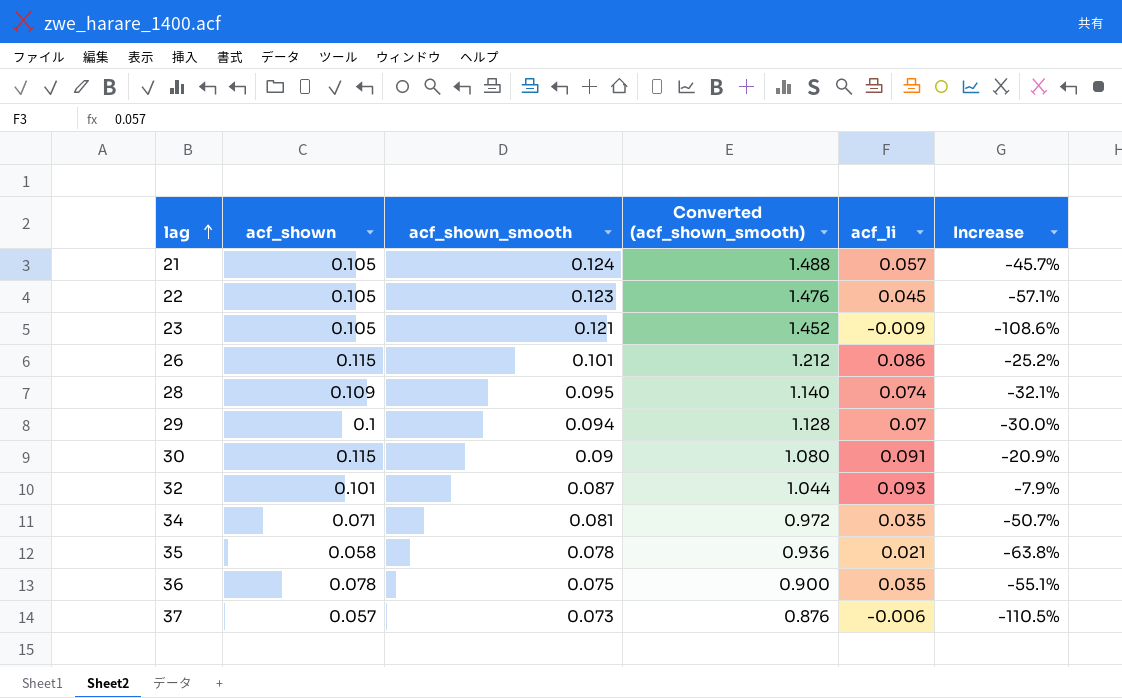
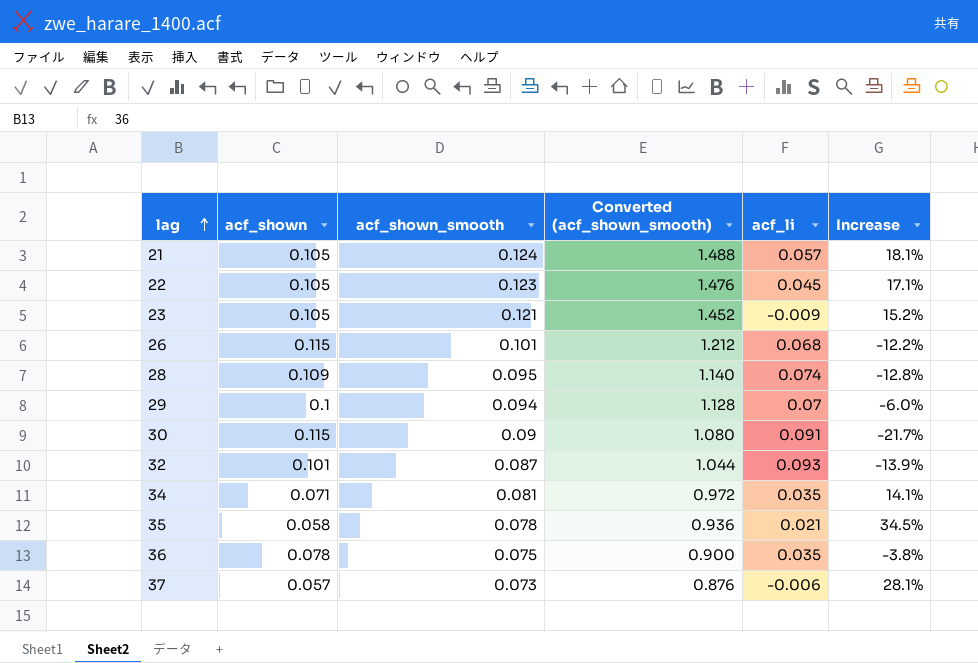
column Increase | formula: ([acf_li] - [acf_shown]) / [acf_shown] -> ([acf_shown_smooth] - [acf_shown]) / [acf_shown]
26 | acf_li: 0.086 -> 0.068

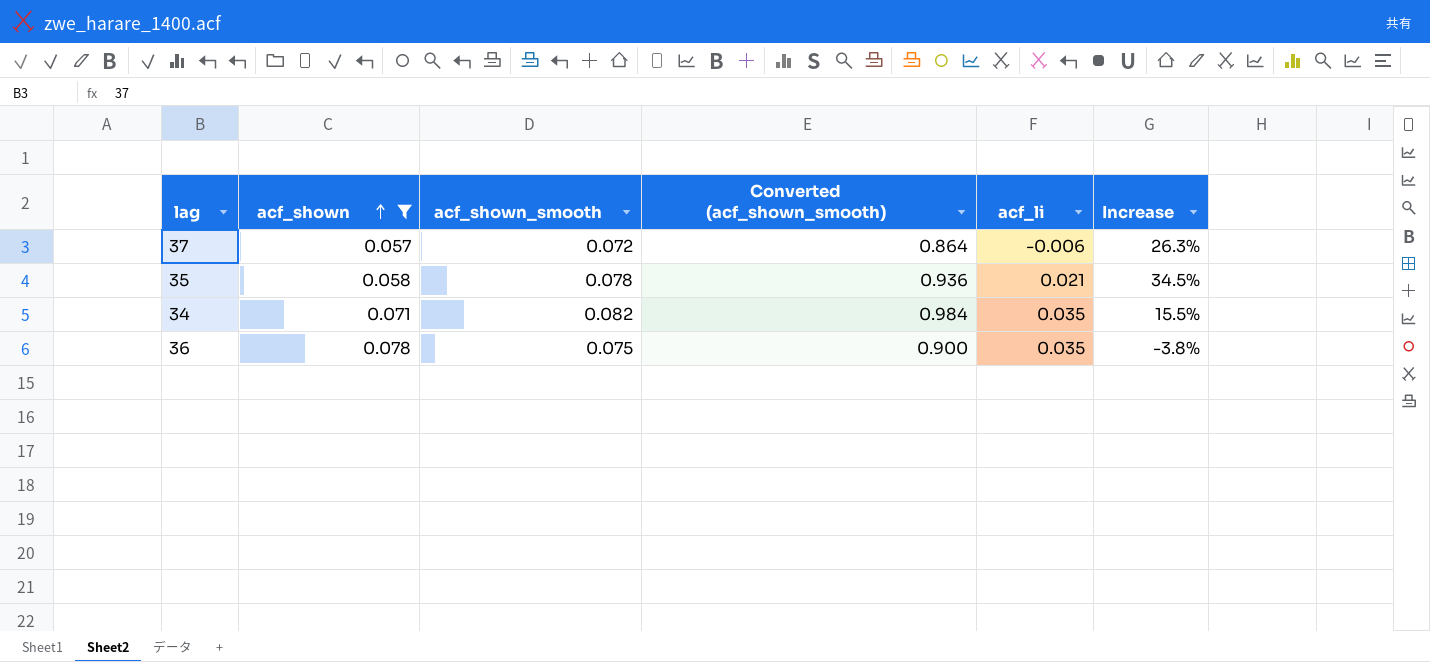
filter: none -> acf_shown <= 0.078
row order: lag ascending -> acf_shown ascending
37 | acf_shown_smooth: 0.073 -> 0.072
37 | Converted (acf_shown_smooth): 0.876 -> 0.864
37 | Increase: 28.1% -> 26.3%
34 | acf_shown_smooth: 0.081 -> 0.082
34 | Converted (acf_shown_smooth): 0.972 -> 0.984
34 | Increase: 14.1% -> 15.5%

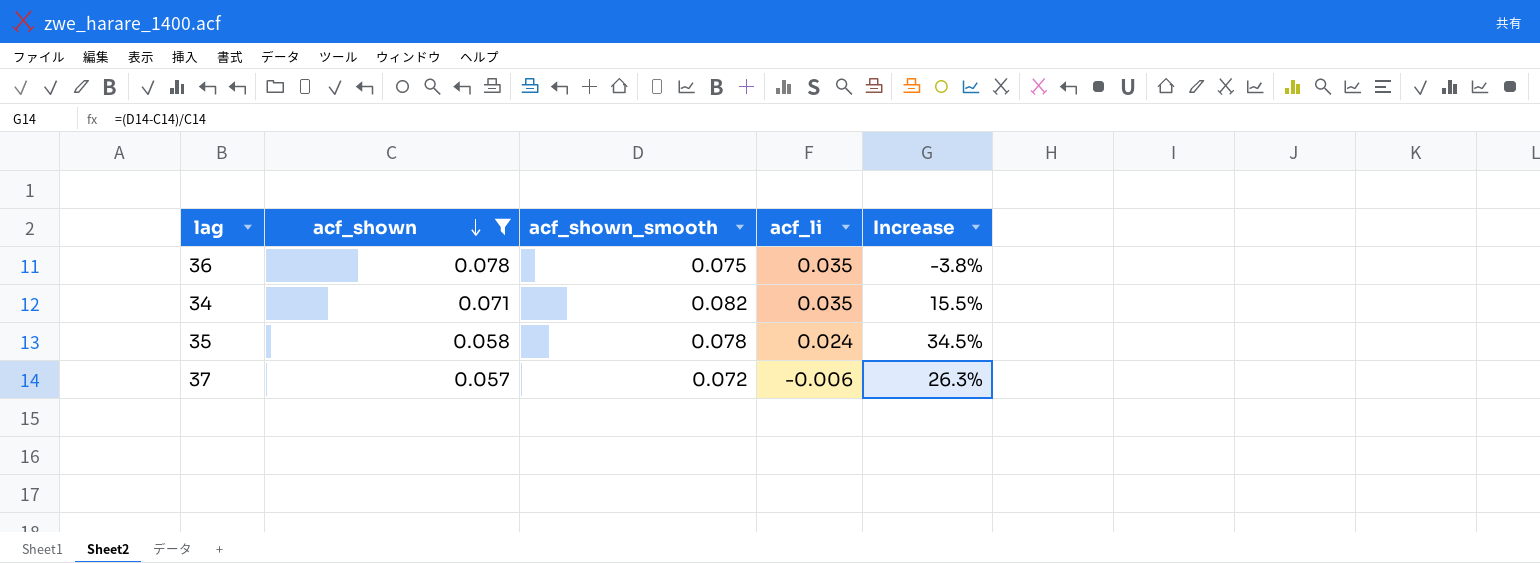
row order: acf_shown ascending -> acf_shown descending
column Converted (acf_shown_smooth) | formula: [acf_shown_smooth] * 12 -> none
35 | acf_li: 0.021 -> 0.024

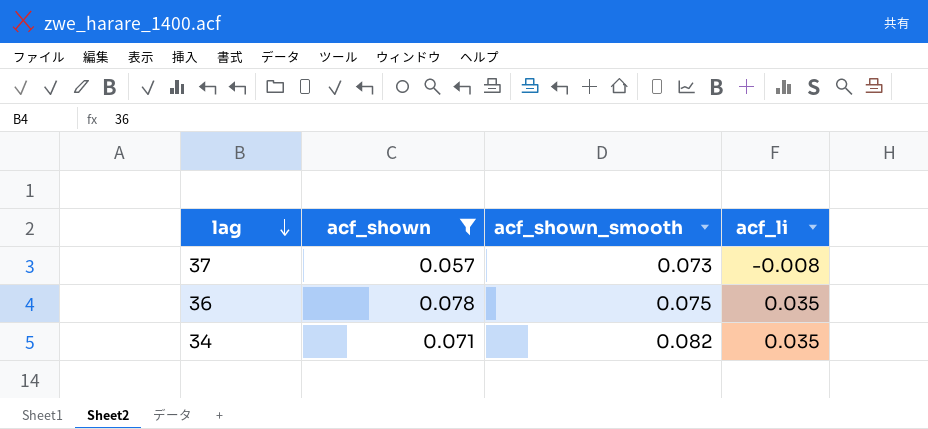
row order: acf_shown descending -> lag descending
column Increase | formula: ([acf_shown_smooth] - [acf_shown]) / [acf_shown] -> none
row 35: 0.058 | 0.078 | 0.024 | 34.5% -> none
37 | acf_shown_smooth: 0.072 -> 0.073
37 | acf_li: -0.006 -> -0.008

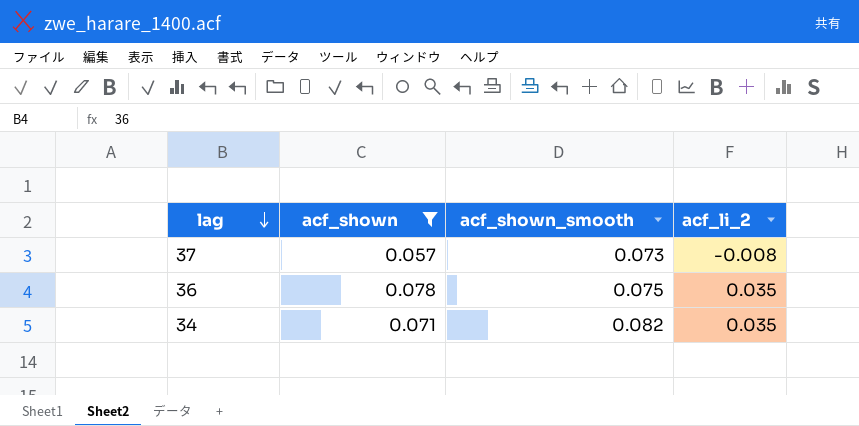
column name: acf_li -> acf_li_2

